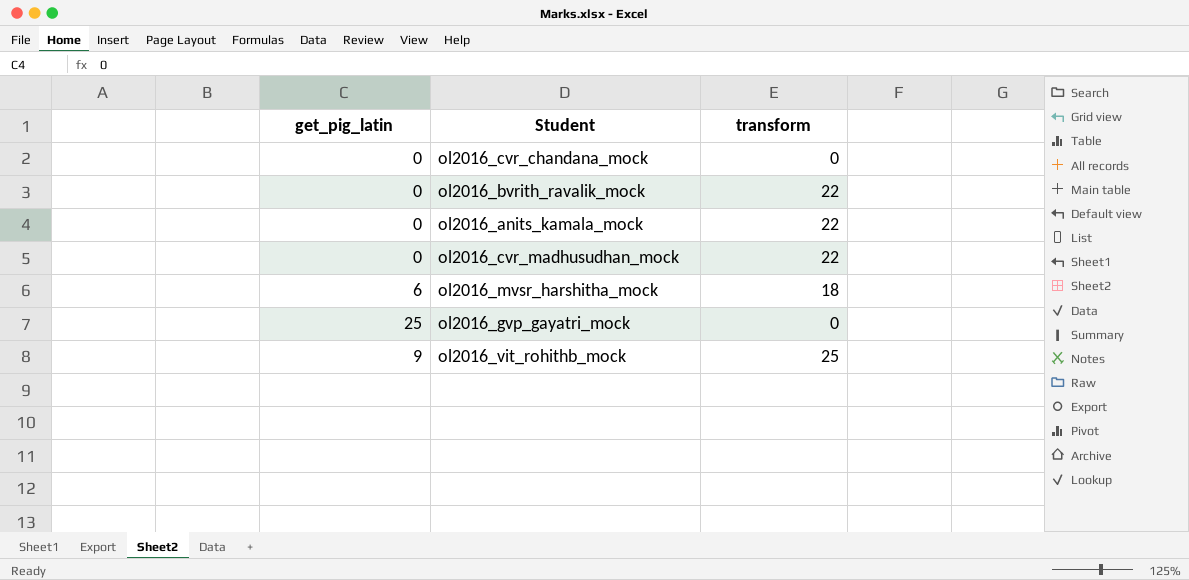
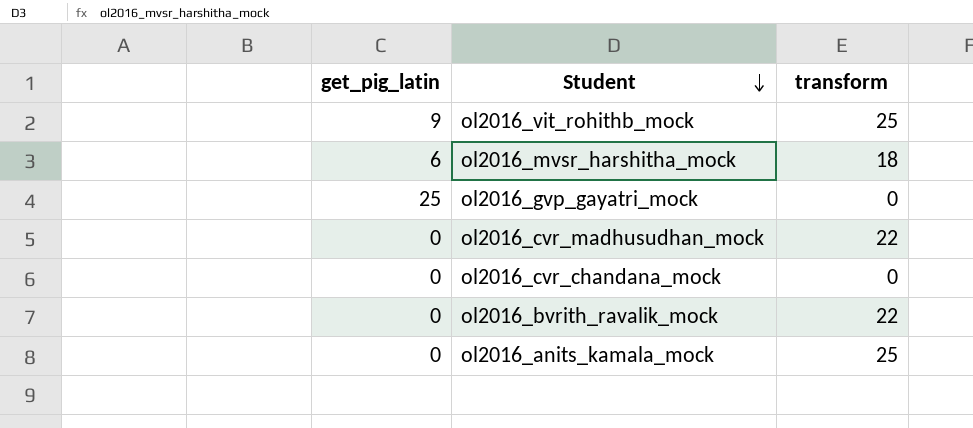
row order: none -> Student descending
ol2016_anits_kamala_mock | transform: 22 -> 25

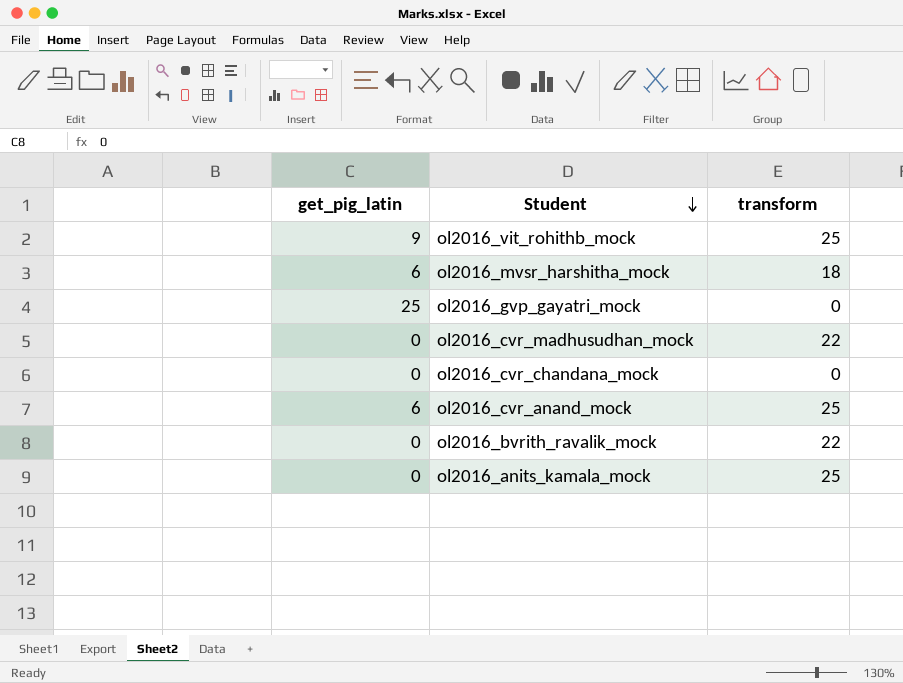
row ol2016_cvr_anand_mock: none -> 6 | 25

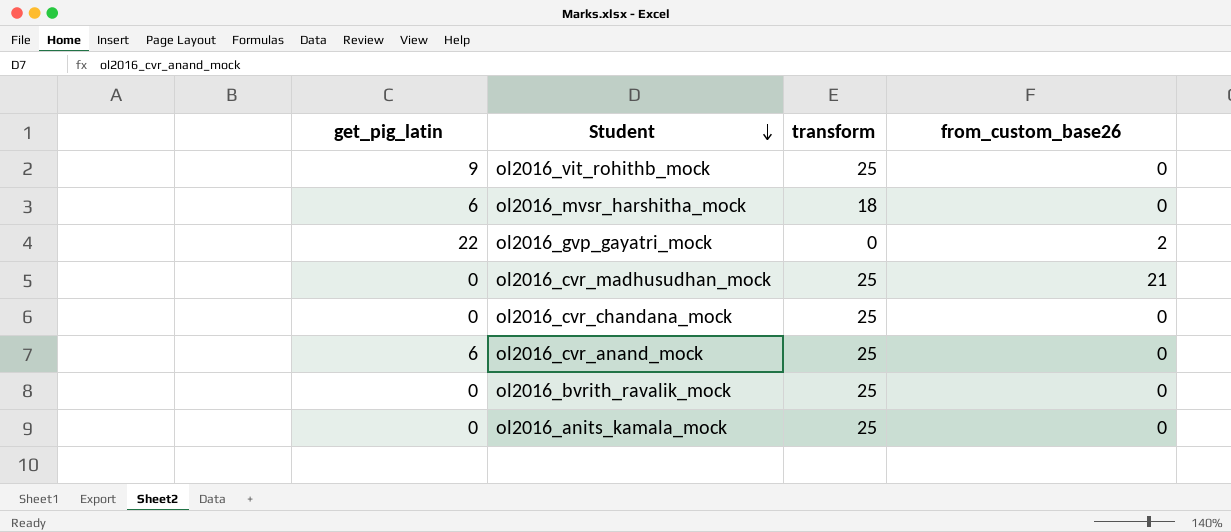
column from_custom_base26 | position: none -> 4
ol2016_gvp_gayatri_mock | get_pig_latin: 25 -> 22
ol2016_cvr_madhusudhan_mock | transform: 22 -> 25
ol2016_cvr_chandana_mock | transform: 0 -> 25
ol2016_bvrith_ravalik_mock | transform: 22 -> 25

